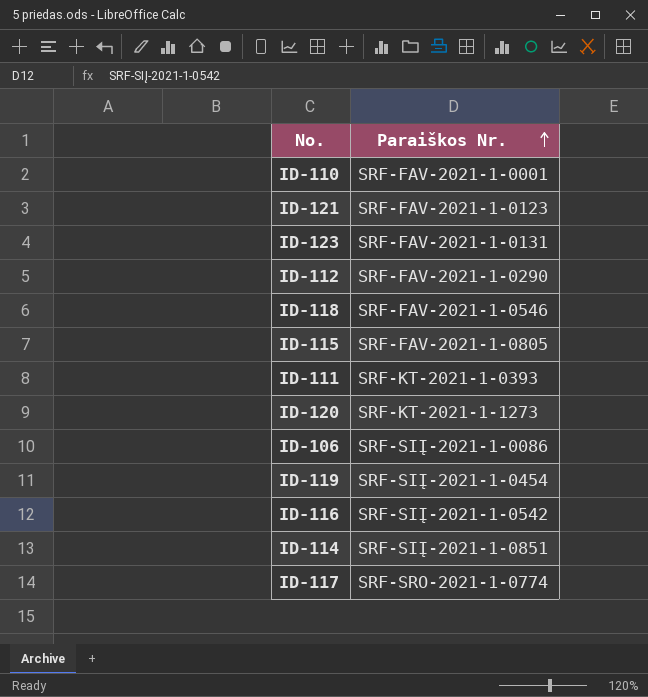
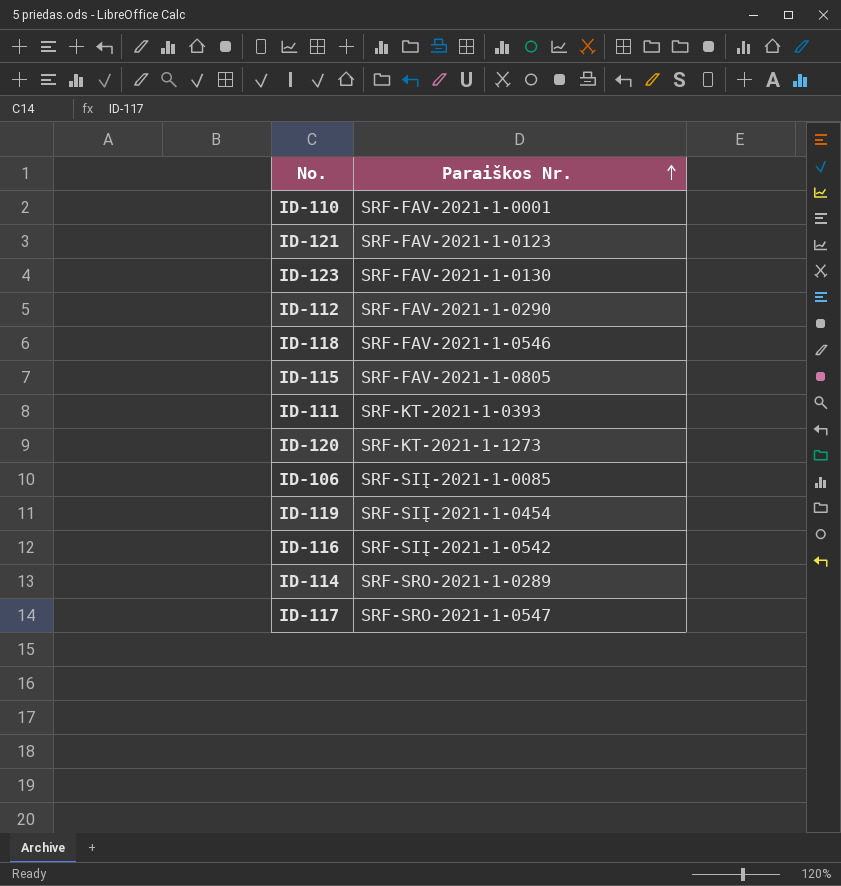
ID-123 | Paraiškos Nr.: SRF-FAV-2021-1-0131 -> SRF-FAV-2021-1-0130
ID-106 | Paraiškos Nr.: SRF-SIĮ-2021-1-0086 -> SRF-SIĮ-2021-1-0085
ID-114 | Paraiškos Nr.: SRF-SIĮ-2021-1-0851 -> SRF-SRO-2021-1-0289
ID-117 | Paraiškos Nr.: SRF-SRO-2021-1-0774 -> SRF-SRO-2021-1-0547

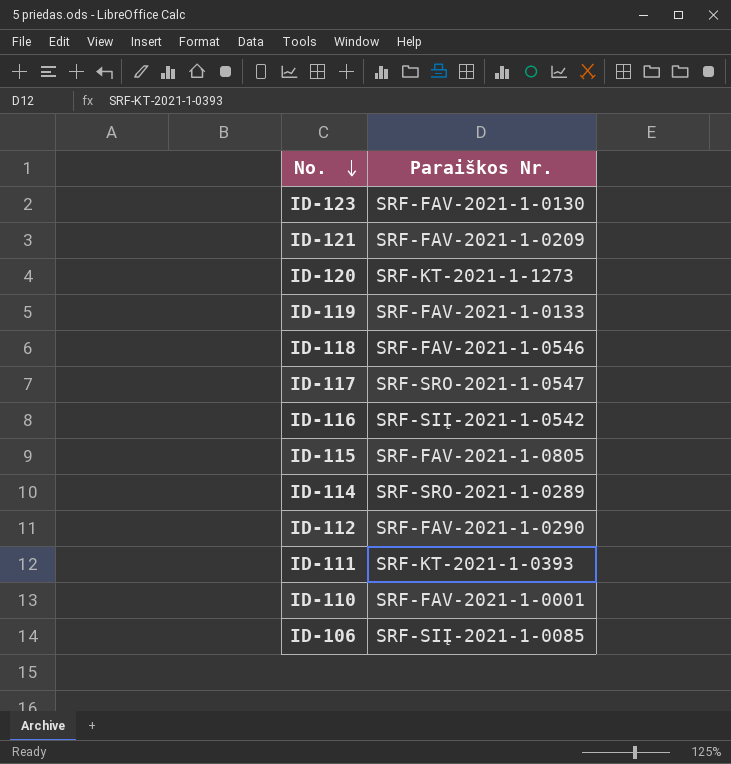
row order: Paraiškos Nr. ascending -> No. descending
ID-121 | Paraiškos Nr.: SRF-FAV-2021-1-0123 -> SRF-FAV-2021-1-0209
ID-119 | Paraiškos Nr.: SRF-SIĮ-2021-1-0454 -> SRF-FAV-2021-1-0133

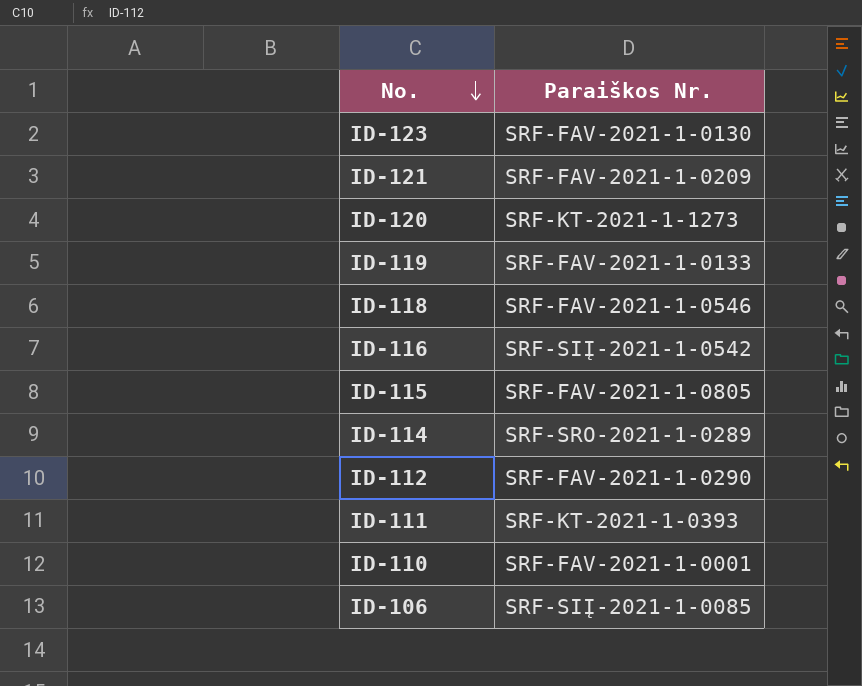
row ID-117: SRF-SRO-2021-1-0547 -> none

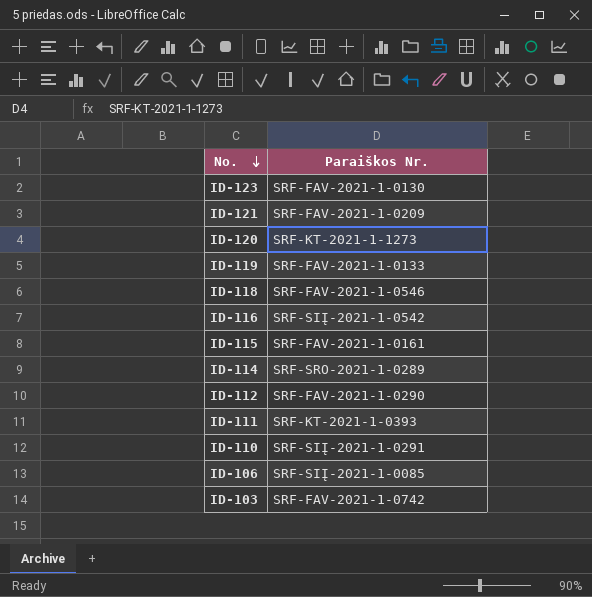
ID-115 | Paraiškos Nr.: SRF-FAV-2021-1-0805 -> SRF-FAV-2021-1-0161
ID-110 | Paraiškos Nr.: SRF-FAV-2021-1-0001 -> SRF-SIĮ-2021-1-0291
row ID-103: none -> SRF-FAV-2021-1-0742

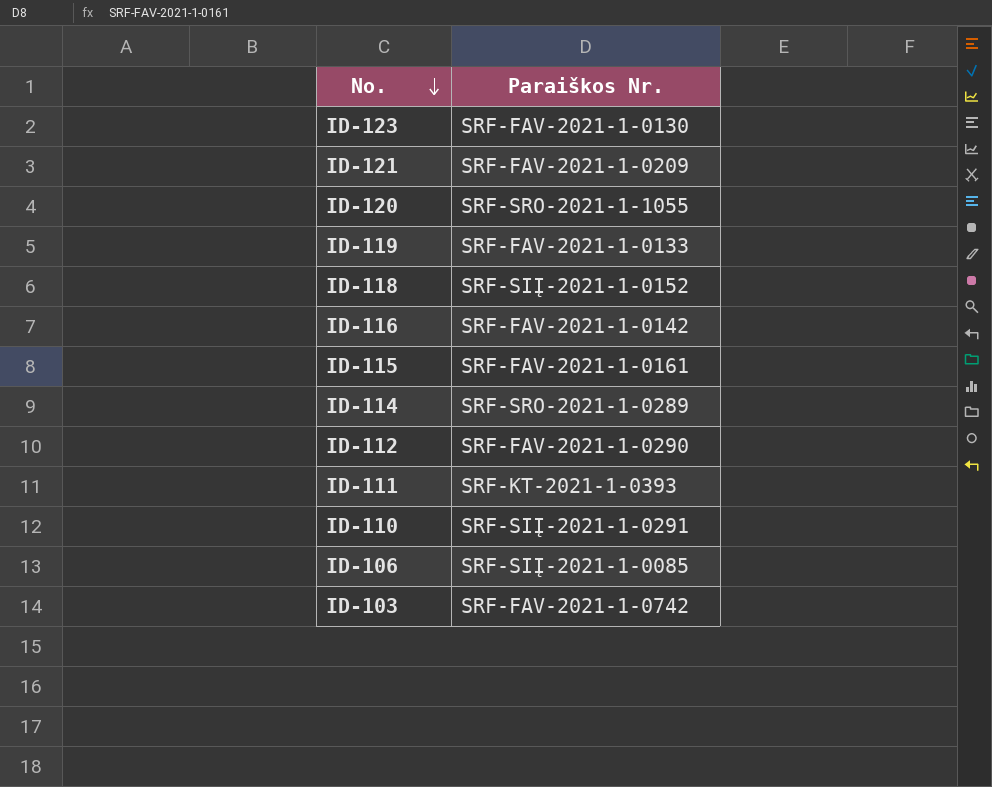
ID-120 | Paraiškos Nr.: SRF-KT-2021-1-1273 -> SRF-SRO-2021-1-1055
ID-118 | Paraiškos Nr.: SRF-FAV-2021-1-0546 -> SRF-SIĮ-2021-1-0152
ID-116 | Paraiškos Nr.: SRF-SIĮ-2021-1-0542 -> SRF-FAV-2021-1-0142

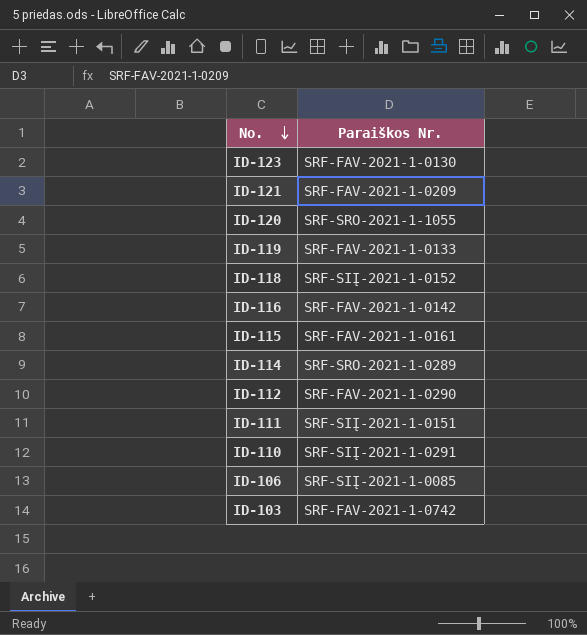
ID-111 | Paraiškos Nr.: SRF-KT-2021-1-0393 -> SRF-SIĮ-2021-1-0151

